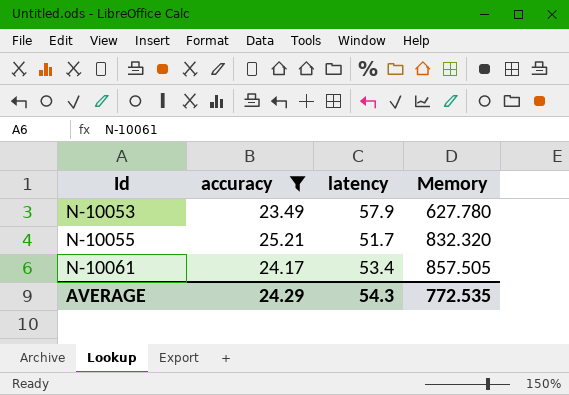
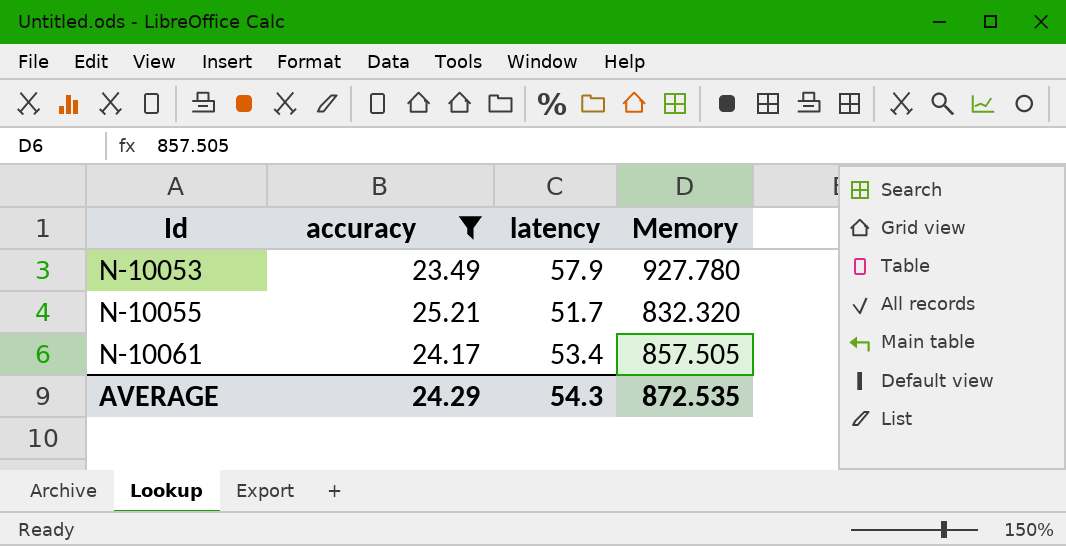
N-10053 | Memory: 627.780 -> 927.780
AVERAGE | Memory: 772.535 -> 872.535

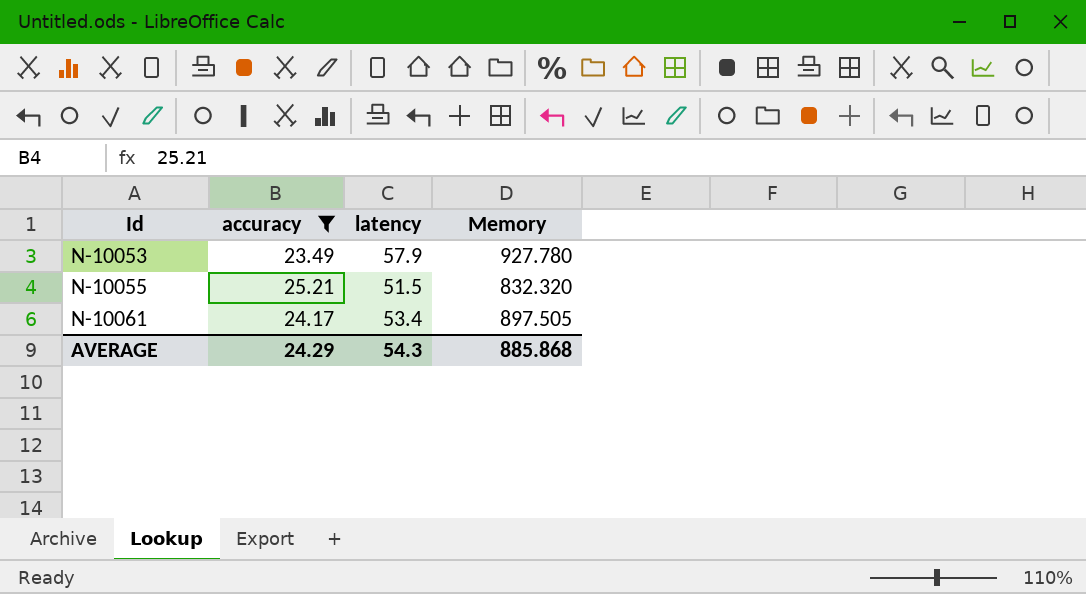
N-10055 | latency: 51.7 -> 51.5
N-10061 | Memory: 857.505 -> 897.505
AVERAGE | Memory: 872.535 -> 885.868

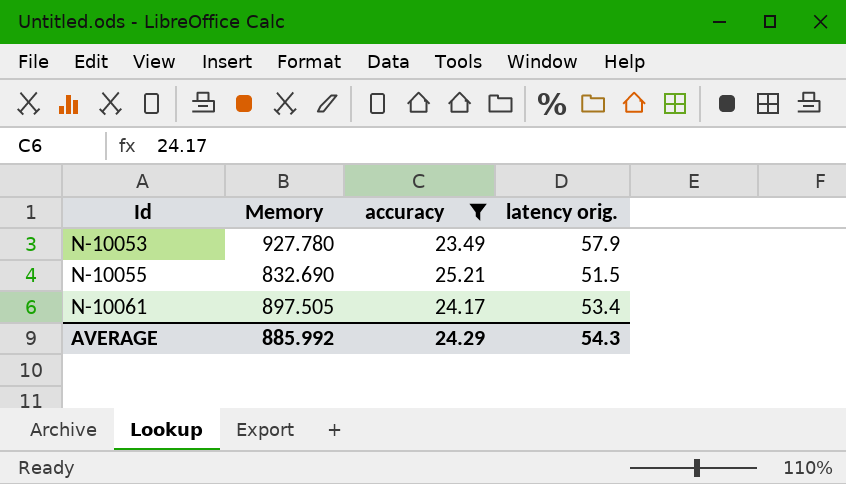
column Memory | position: 4 -> 2
column name: latency -> latency orig.
N-10055 | Memory: 832.320 -> 832.690
AVERAGE | Memory: 885.868 -> 885.992

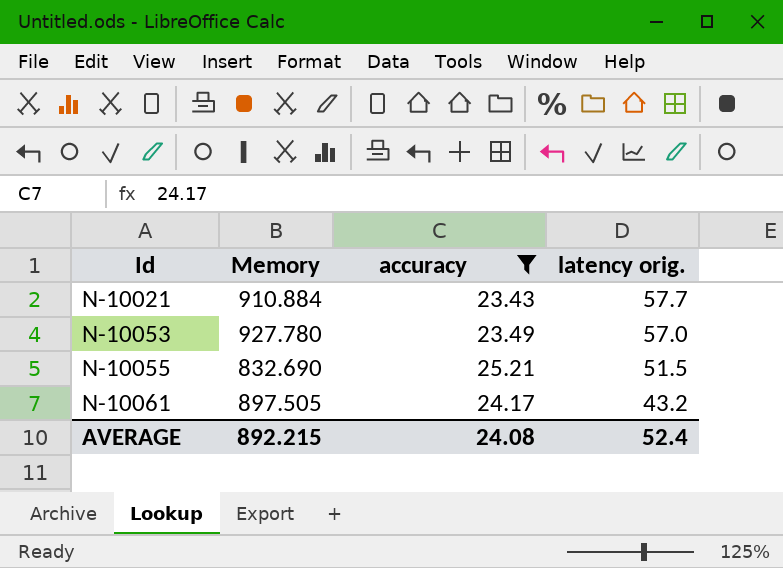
row N-10021: none -> 910.884 | 23.43 | 57.7
N-10053 | latency orig.: 57.9 -> 57.0
N-10061 | latency orig.: 53.4 -> 43.2
AVERAGE | Memory: 885.992 -> 892.215
AVERAGE | accuracy: 24.29 -> 24.08
AVERAGE | latency orig.: 54.3 -> 52.4

